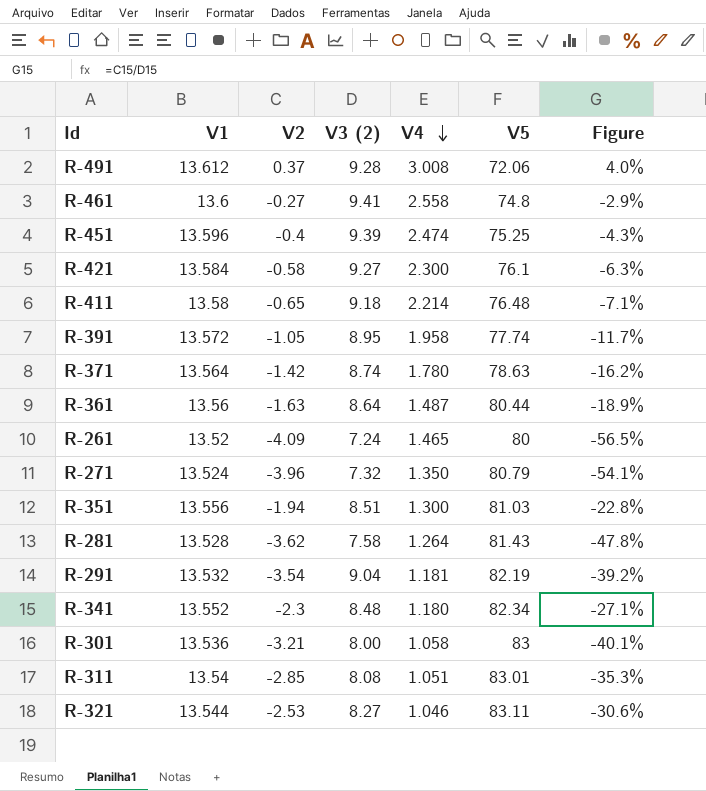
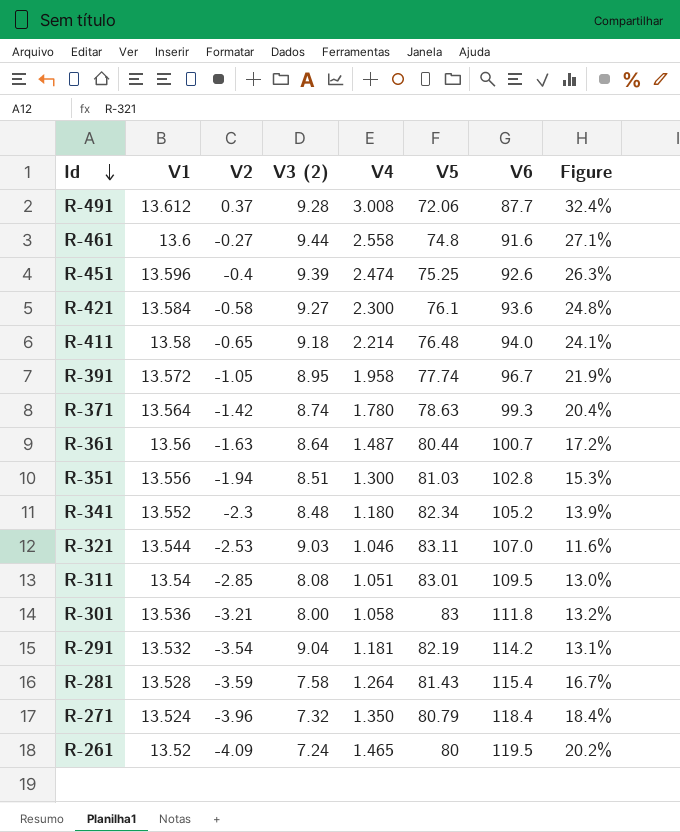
row order: V4 descending -> Id descending
column V6 | position: none -> 7
column Figure | formula: [V2] / [V3 (2)] -> [V4] / [V3 (2)]
R-461 | V3 (2): 9.41 -> 9.44
R-321 | V3 (2): 8.27 -> 9.03
R-281 | V2: -3.62 -> -3.59

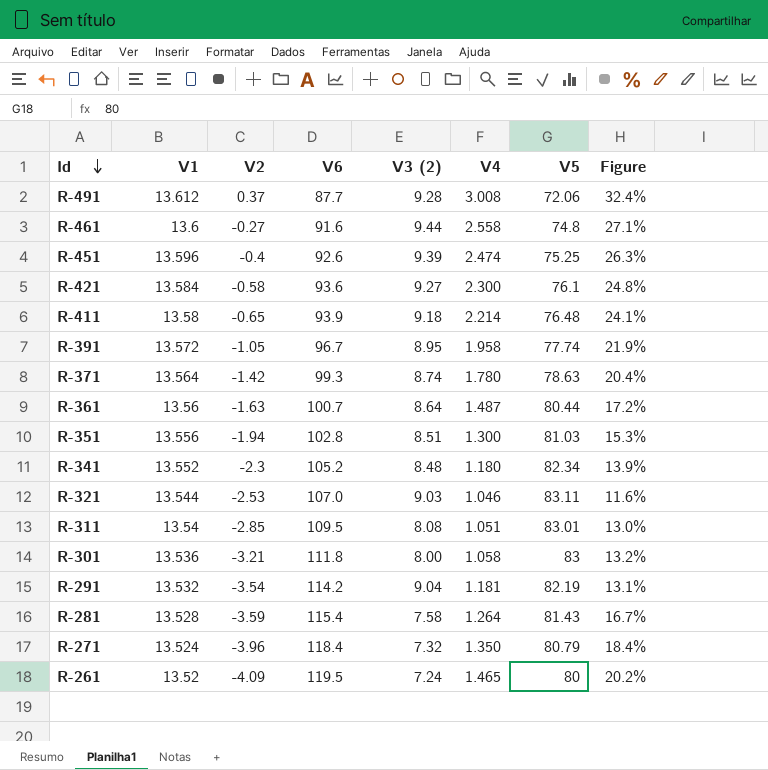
column V6 | position: 7 -> 4
R-411 | V6: 94.0 -> 93.9

